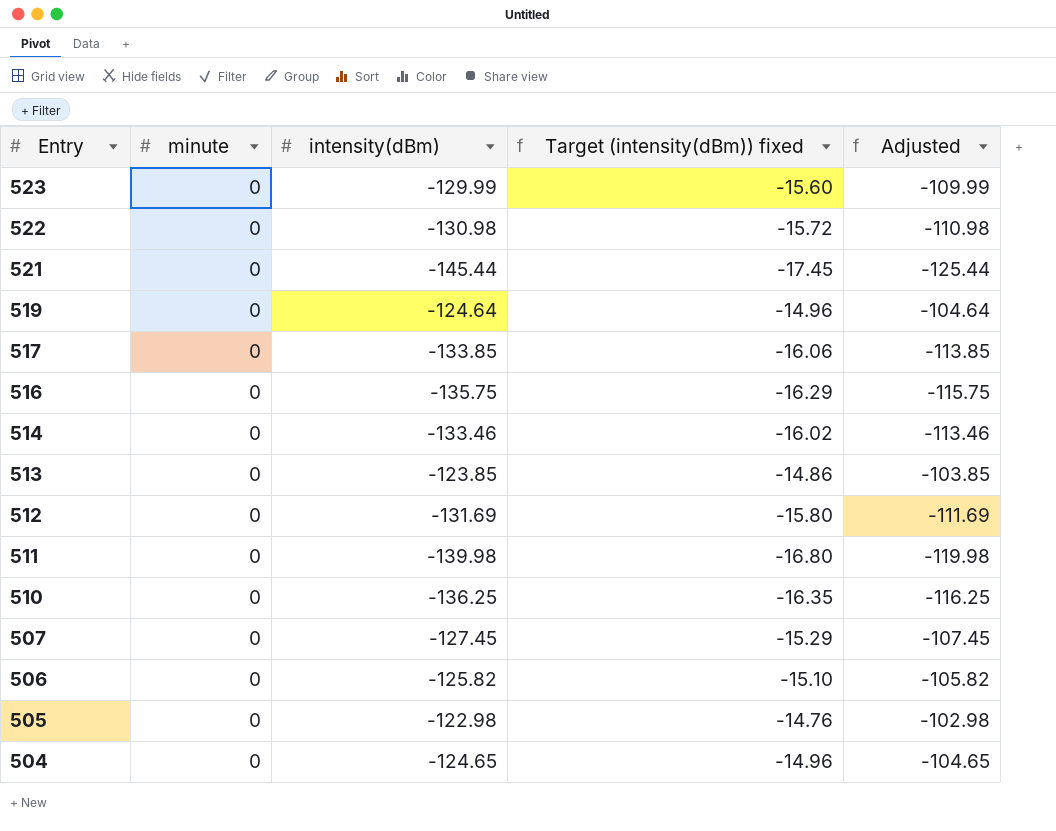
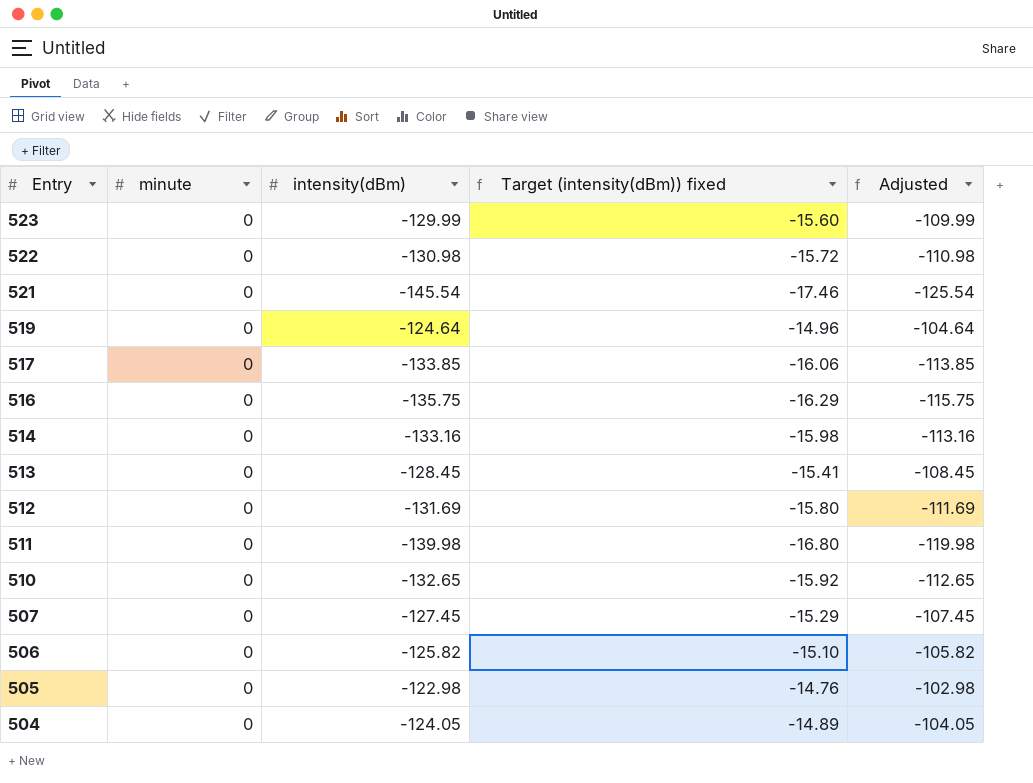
521 | intensity(dBm): -145.44 -> -145.54
521 | Target (intensity(dBm)) fixed: -17.45 -> -17.46
521 | Adjusted: -125.44 -> -125.54
514 | intensity(dBm): -133.46 -> -133.16
514 | Target (intensity(dBm)) fixed: -16.02 -> -15.98
514 | Adjusted: -113.46 -> -113.16
513 | intensity(dBm): -123.85 -> -128.45
513 | Target (intensity(dBm)) fixed: -14.86 -> -15.41
513 | Adjusted: -103.85 -> -108.45
510 | intensity(dBm): -136.25 -> -132.65
510 | Target (intensity(dBm)) fixed: -16.35 -> -15.92
510 | Adjusted: -116.25 -> -112.65
504 | intensity(dBm): -124.65 -> -124.05
504 | Target (intensity(dBm)) fixed: -14.96 -> -14.89
504 | Adjusted: -104.65 -> -104.05

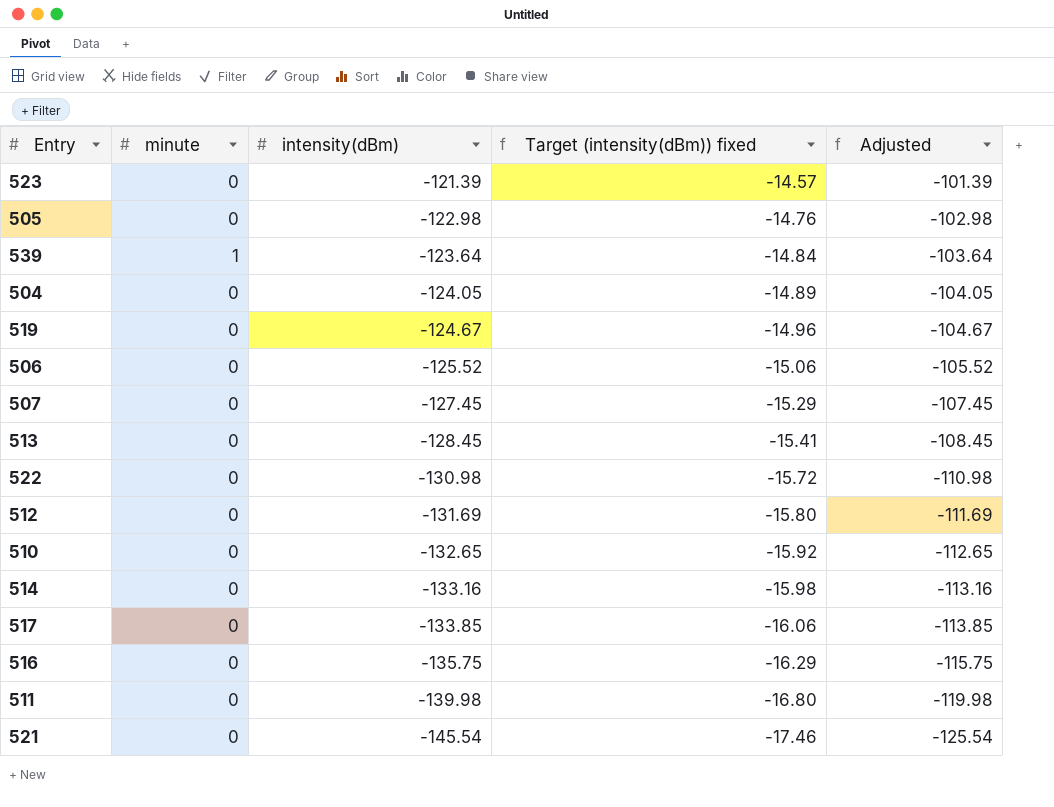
row order: Entry descending -> intensity(dBm) descending
523 | intensity(dBm): -129.99 -> -121.39
523 | Target (intensity(dBm)) fixed: -15.60 -> -14.57
523 | Adjusted: -109.99 -> -101.39
row 539: none -> 1 | -123.64 | -14.84 | -103.64
519 | intensity(dBm): -124.64 -> -124.67
519 | Adjusted: -104.64 -> -104.67
506 | intensity(dBm): -125.82 -> -125.52
506 | Target (intensity(dBm)) fixed: -15.10 -> -15.06
506 | Adjusted: -105.82 -> -105.52

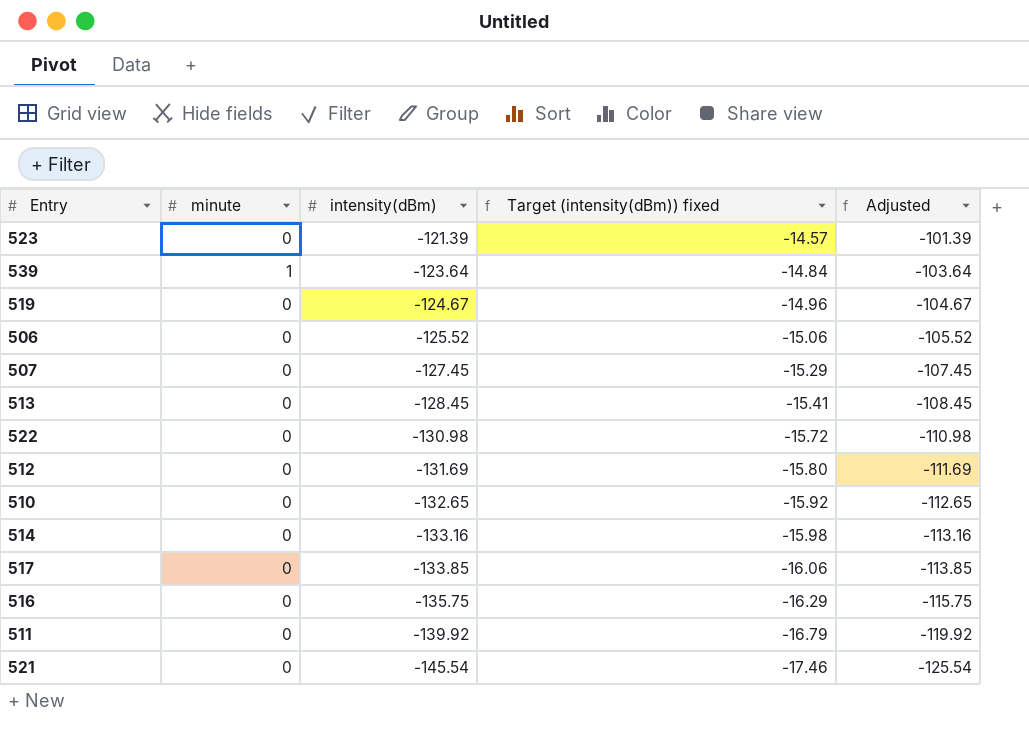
row 505: 0 | -122.98 | -14.76 | -102.98 -> none
row 504: 0 | -124.05 | -14.89 | -104.05 -> none
511 | intensity(dBm): -139.98 -> -139.92
511 | Target (intensity(dBm)) fixed: -16.80 -> -16.79
511 | Adjusted: -119.98 -> -119.92

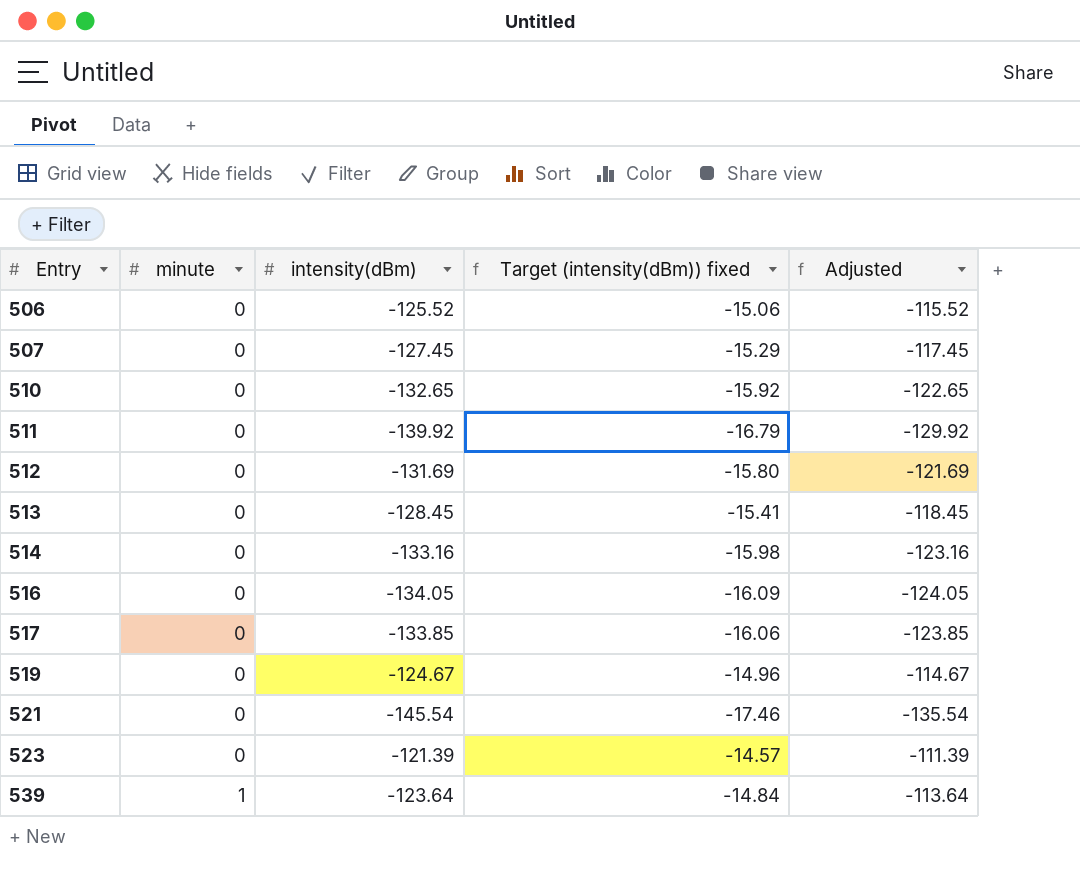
row order: intensity(dBm) descending -> Entry ascending
column Adjusted | formula: [intensity(dBm)] + 20 -> [intensity(dBm)] + 10
row 522: 0 | -130.98 | -15.72 | -110.98 -> none
516 | intensity(dBm): -135.75 -> -134.05
516 | Target (intensity(dBm)) fixed: -16.29 -> -16.09

